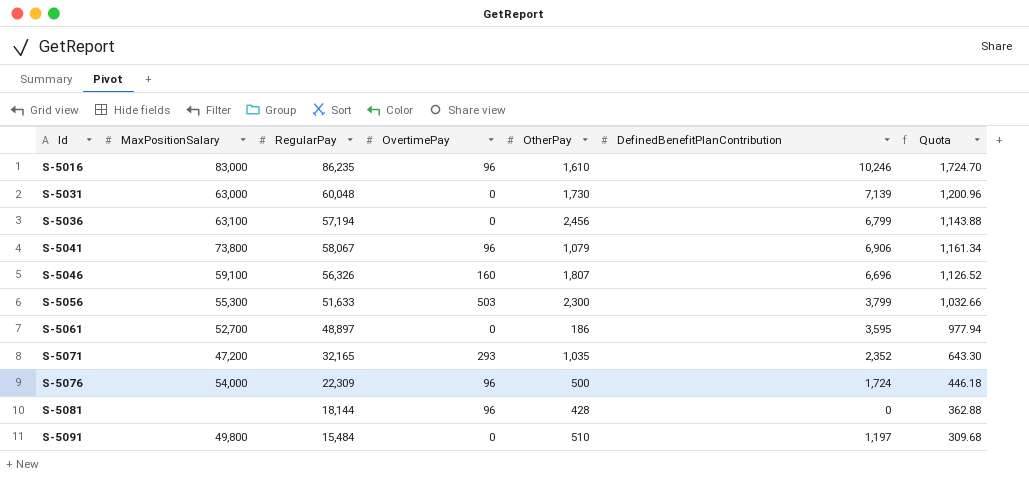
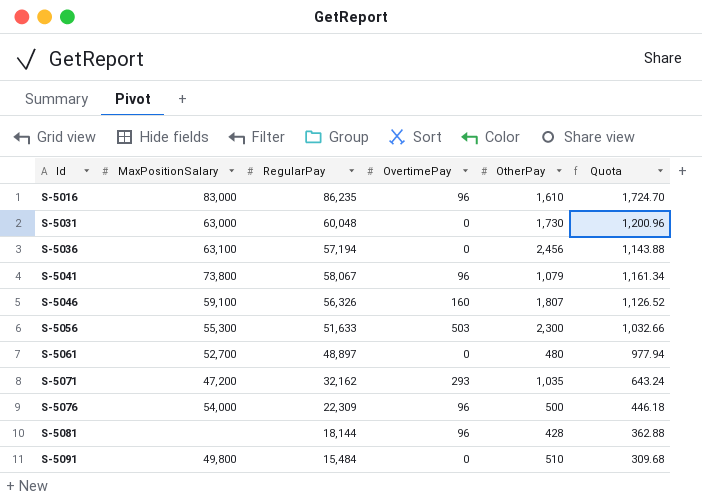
column DefinedBenefitPlanContribution | position: 6 -> none
S-5061 | OtherPay: 186 -> 480
S-5071 | RegularPay: 32,165 -> 32,162
S-5071 | Quota: 643.30 -> 643.24

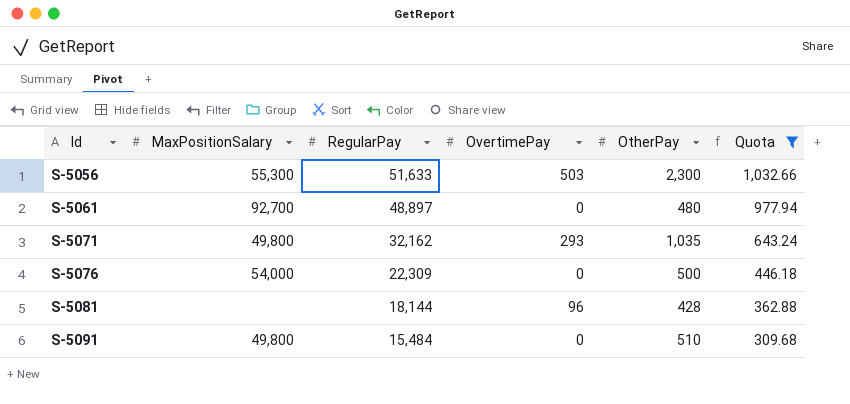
filter: none -> Quota <= 1,032.66
S-5061 | MaxPositionSalary: 52,700 -> 92,700
S-5071 | MaxPositionSalary: 47,200 -> 49,800
S-5076 | OvertimePay: 96 -> 0

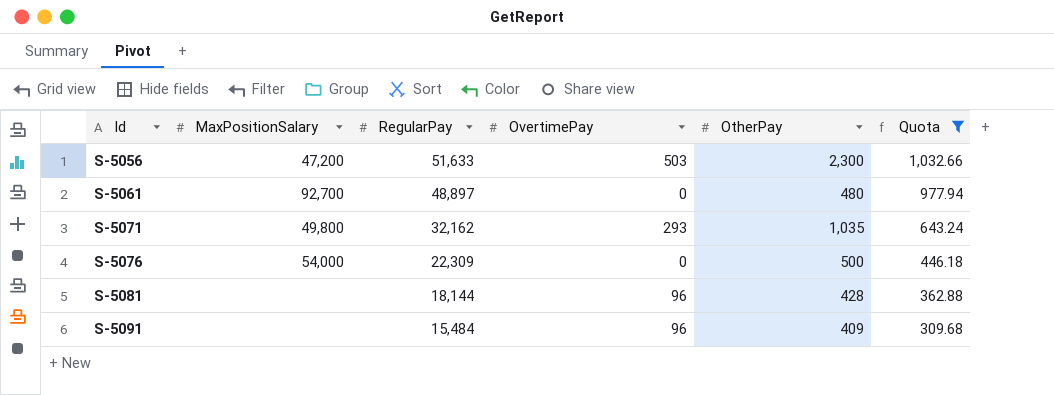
S-5056 | MaxPositionSalary: 55,300 -> 47,200
S-5091 | MaxPositionSalary: 49,800 -> none
S-5091 | OvertimePay: 0 -> 96
S-5091 | OtherPay: 510 -> 409

